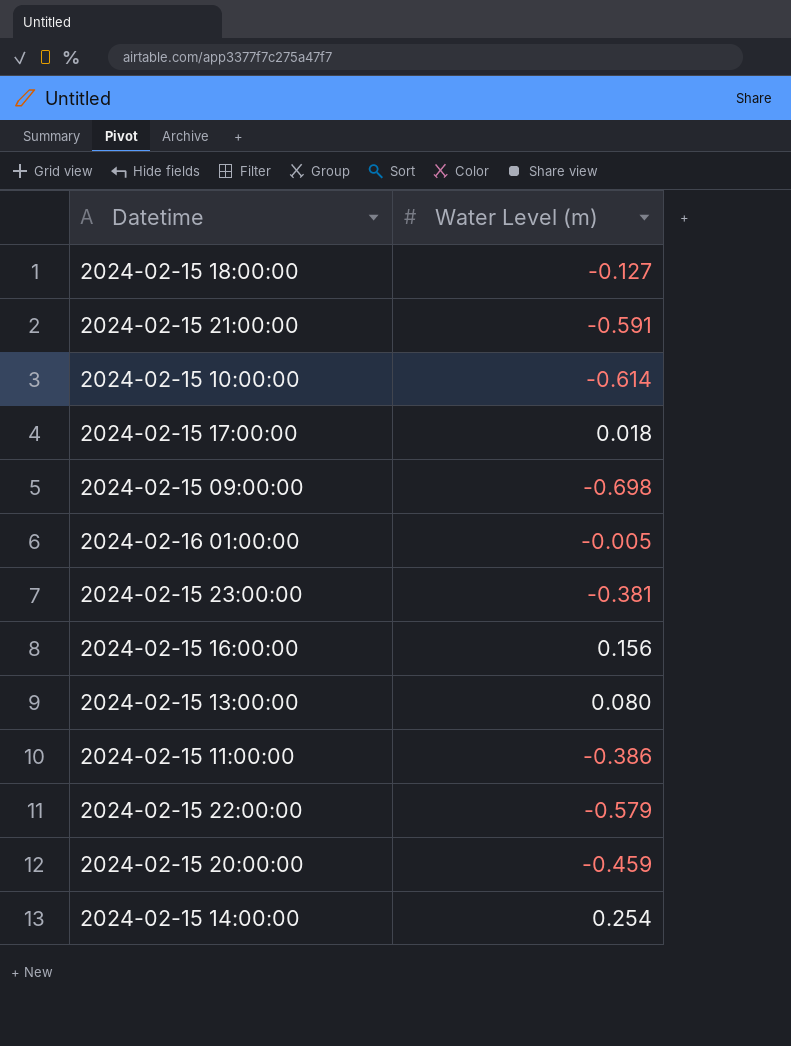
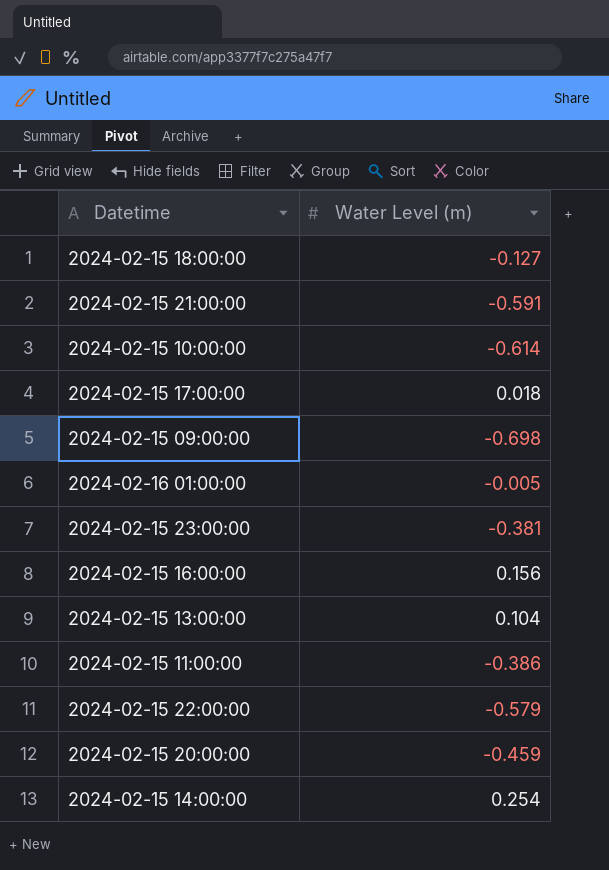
2024-02-15 13:00:00 | Water Level (m): 0.080 -> 0.104

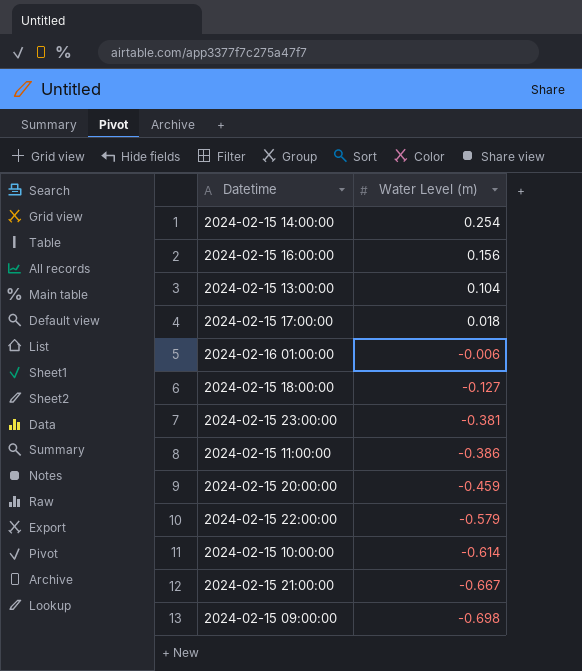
row order: none -> Water Level (m) descending
2024-02-16 01:00:00 | Water Level (m): -0.005 -> -0.006
2024-02-15 21:00:00 | Water Level (m): -0.591 -> -0.667

